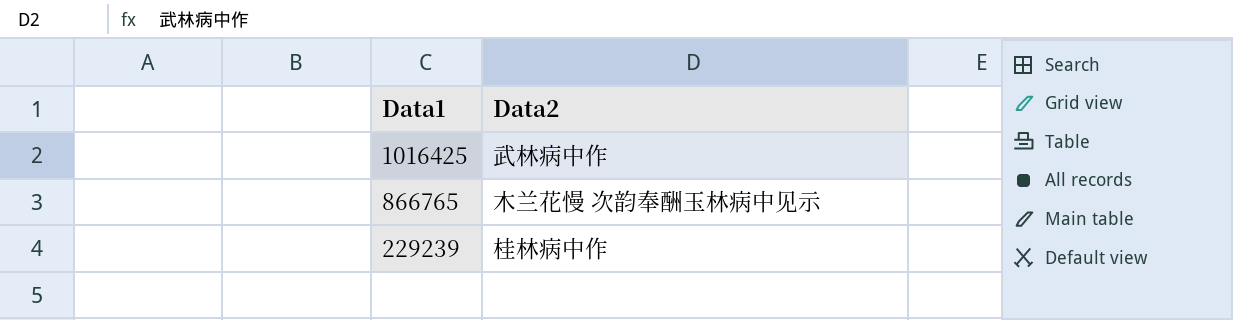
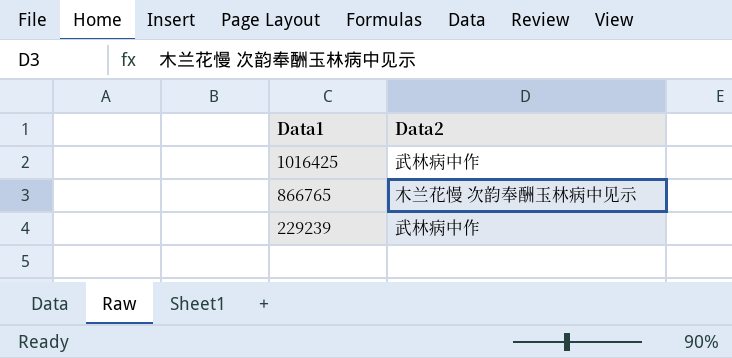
229239 | Data2: 桂林病中作 -> 武林病中作

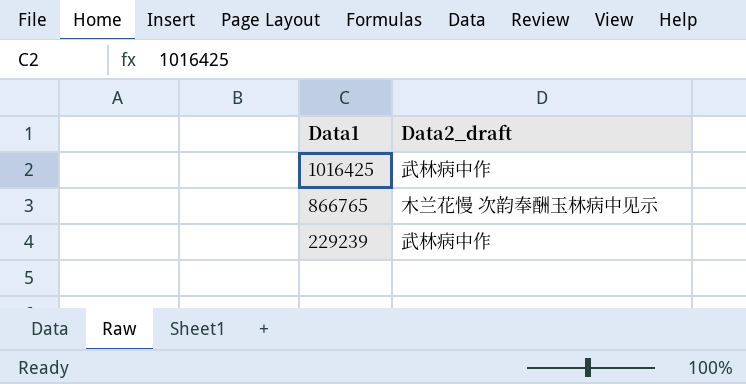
column name: Data2 -> Data2_draft

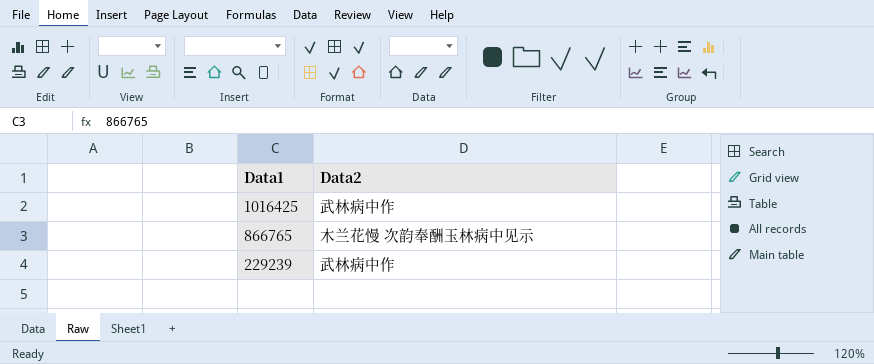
column name: Data2_draft -> Data2

